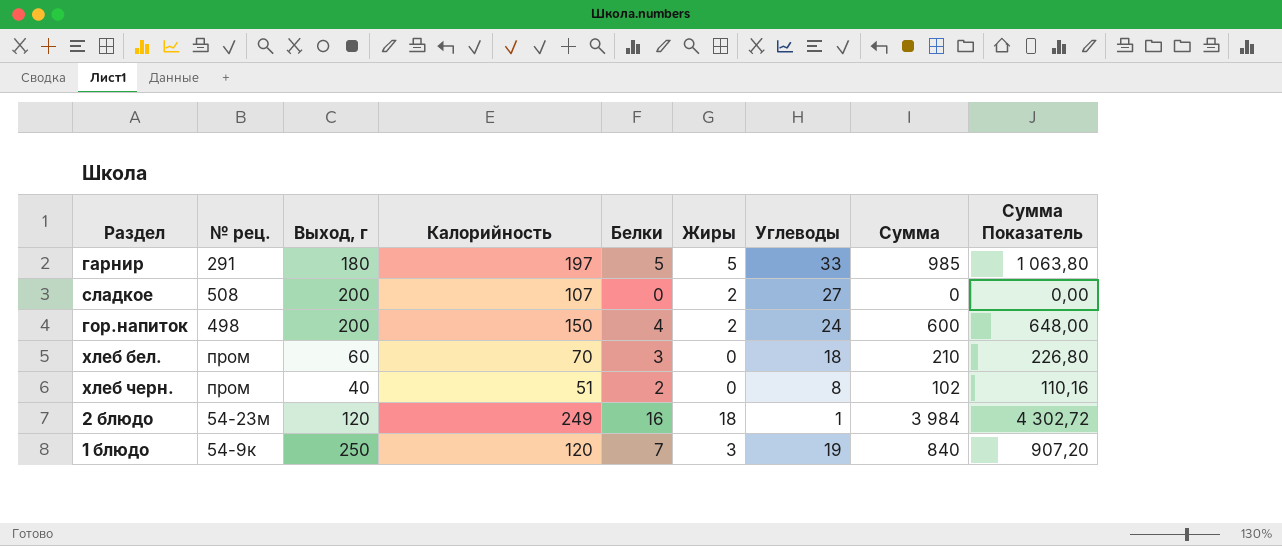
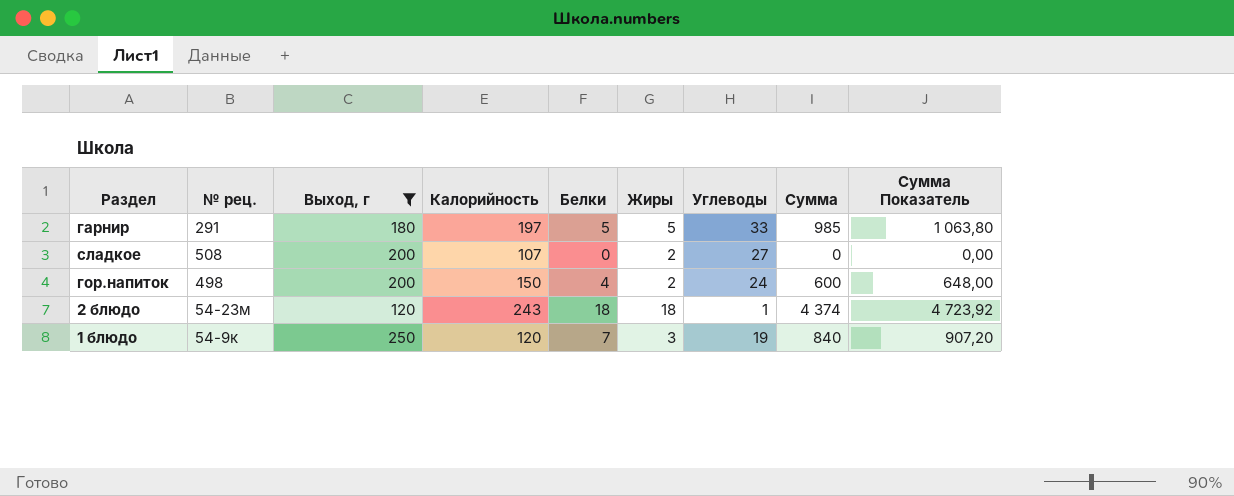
filter: none -> Выход, г >= 120
2 блюдо | Калорийность: 249 -> 243
2 блюдо | Белки: 16 -> 18
2 блюдо | Сумма: 3 984 -> 4 374
2 блюдо | Сумма Показатель: 4 302,72 -> 4 723,92

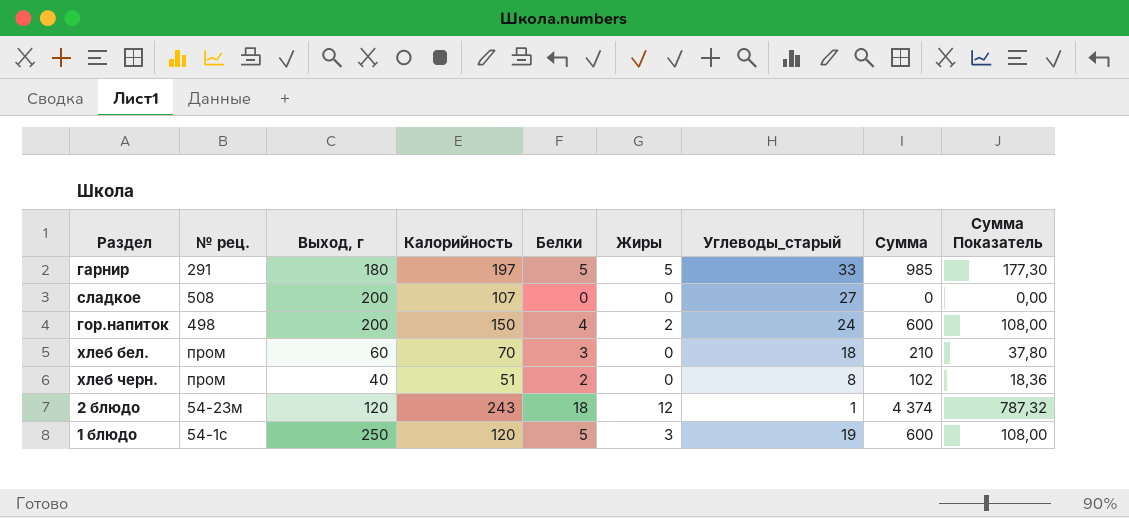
filter: Выход, г >= 120 -> none
column name: Углеводы -> Углеводы_старый
column Сумма Показатель | formula: [Сумма] * 1,08 -> [Сумма] * 0,18
сладкое | Жиры: 2 -> 0
2 блюдо | Жиры: 18 -> 12
1 блюдо | № рец.: 54-9к -> 54-1с
1 блюдо | Белки: 7 -> 5
1 блюдо | Сумма: 840 -> 600

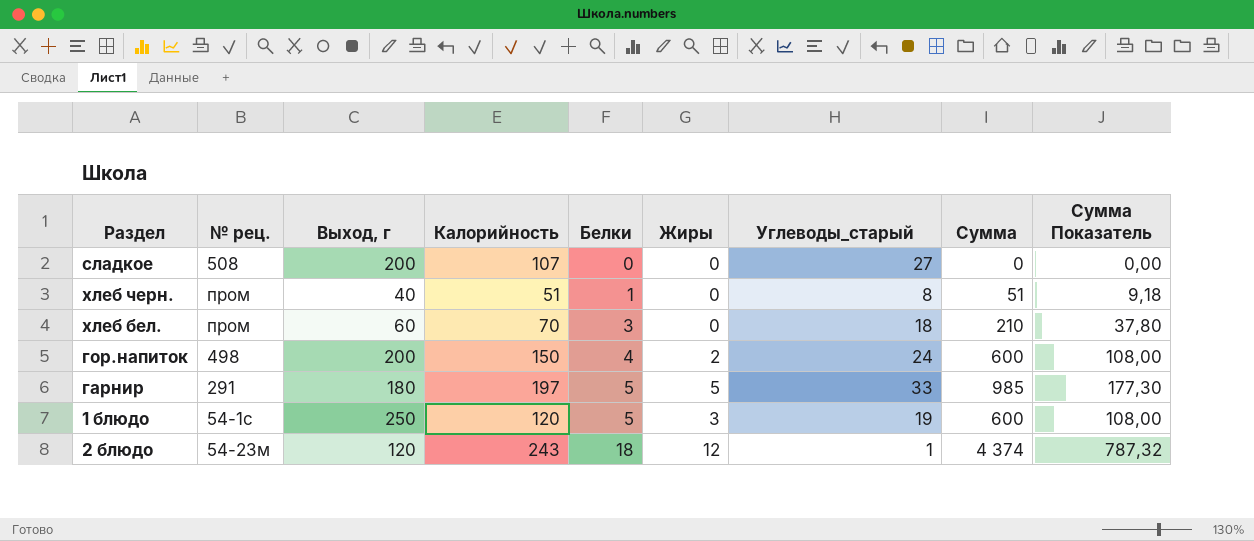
row order: none -> Белки ascending
хлеб черн. | Белки: 2 -> 1
хлеб черн. | Сумма: 102 -> 51
хлеб черн. | Сумма Показатель: 18,36 -> 9,18

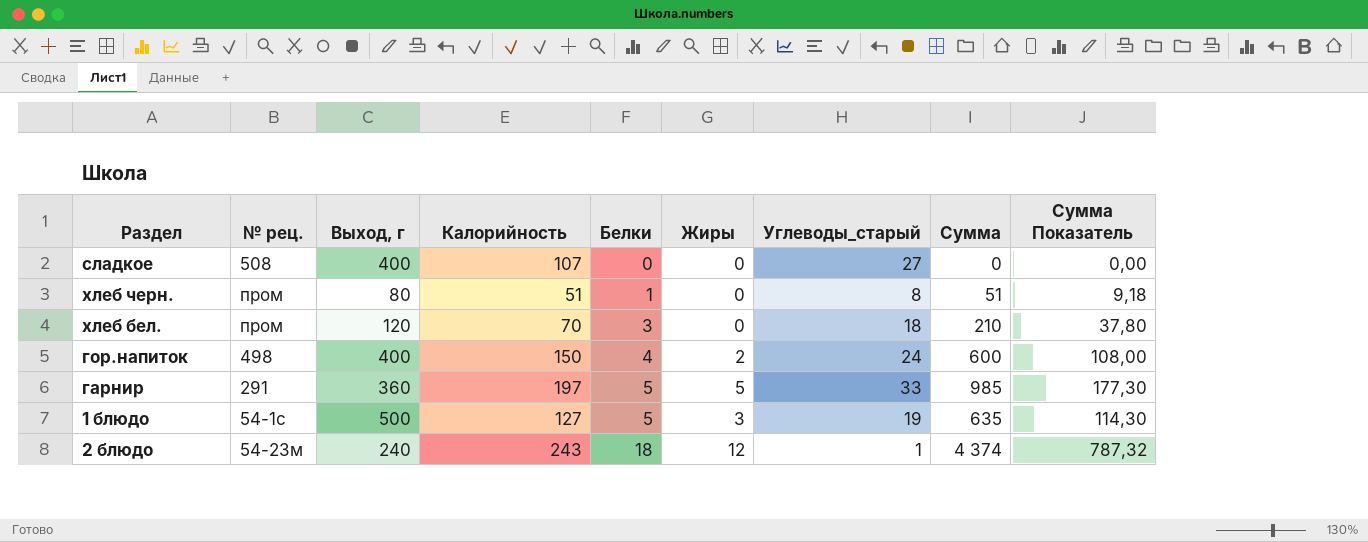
сладкое | Выход, г: 200 -> 400
хлеб черн. | Выход, г: 40 -> 80
хлеб бел. | Выход, г: 60 -> 120
гор.напиток | Выход, г: 200 -> 400
гарнир | Выход, г: 180 -> 360
1 блюдо | Выход, г: 250 -> 500
1 блюдо | Калорийность: 120 -> 127
1 блюдо | Сумма: 600 -> 635
1 блюдо | Сумма Показатель: 108,00 -> 114,30
2 блюдо | Выход, г: 120 -> 240

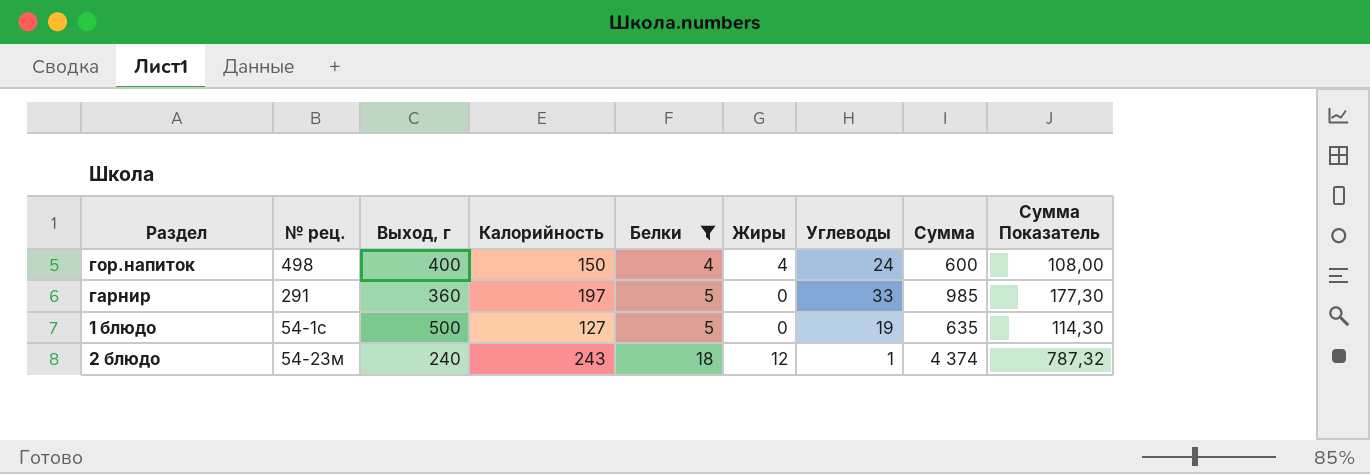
filter: none -> Белки >= 4
column name: Углеводы_старый -> Углеводы
гор.напиток | Жиры: 2 -> 4
гарнир | Жиры: 5 -> 0
1 блюдо | Жиры: 3 -> 0

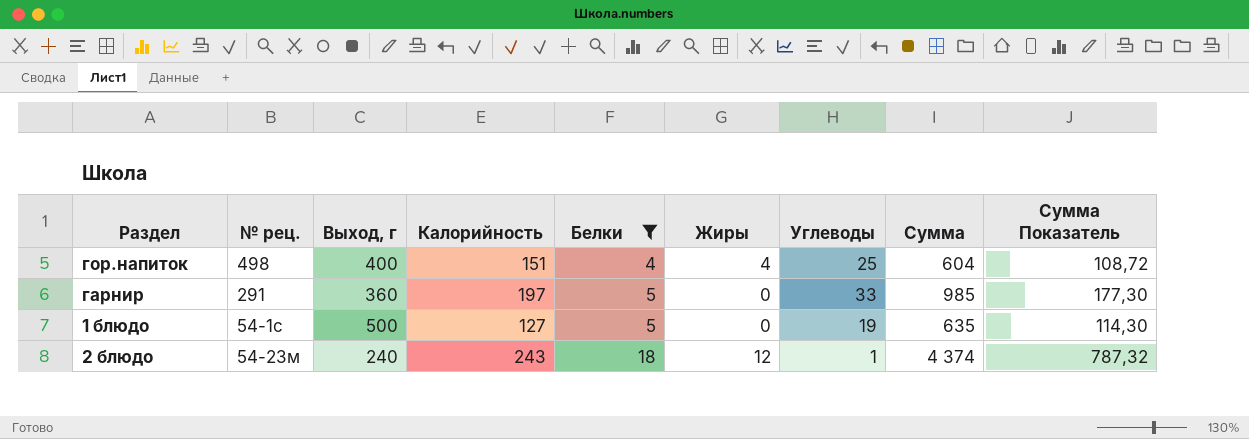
гор.напиток | Калорийность: 150 -> 151
гор.напиток | Углеводы: 24 -> 25
гор.напиток | Сумма: 600 -> 604
гор.напиток | Сумма Показатель: 108,00 -> 108,72

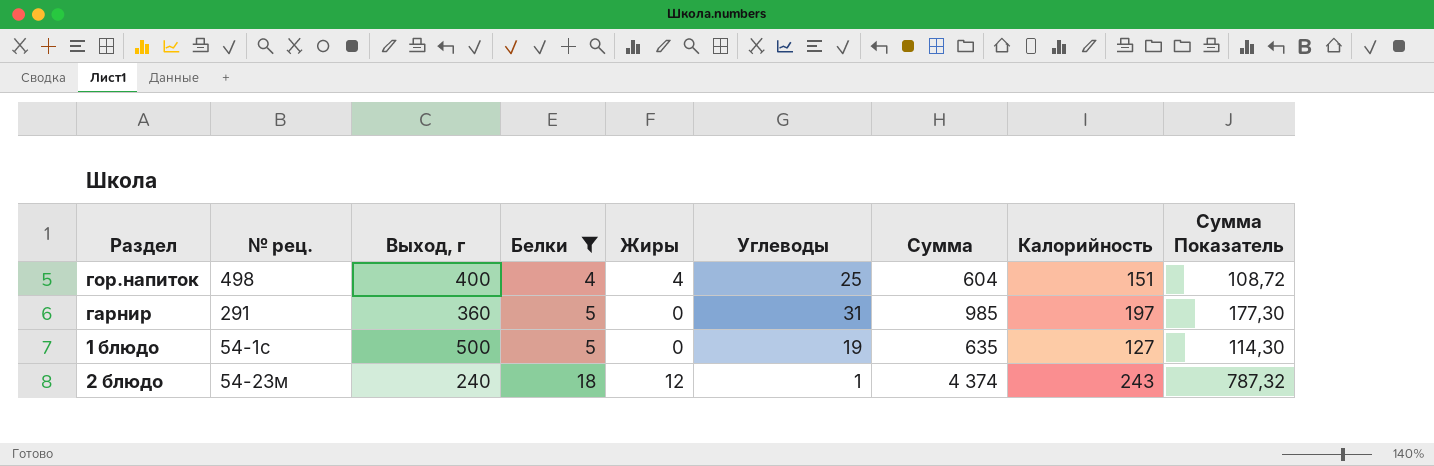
column Калорийность | position: 4 -> 8
гарнир | Углеводы: 33 -> 31

